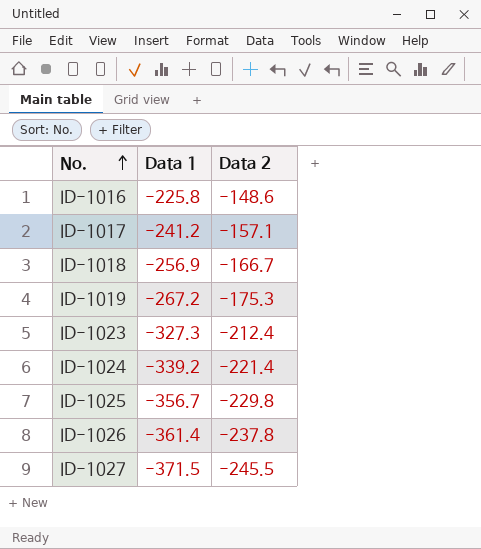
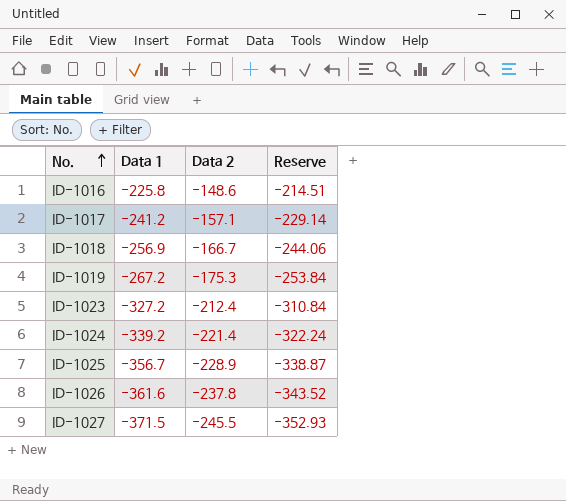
column Reserve | formula: none -> [Data 1] * 0.95
ID-1023 | Data 1: -327.3 -> -327.2
ID-1025 | Data 2: -229.8 -> -228.9
ID-1026 | Data 1: -361.4 -> -361.6

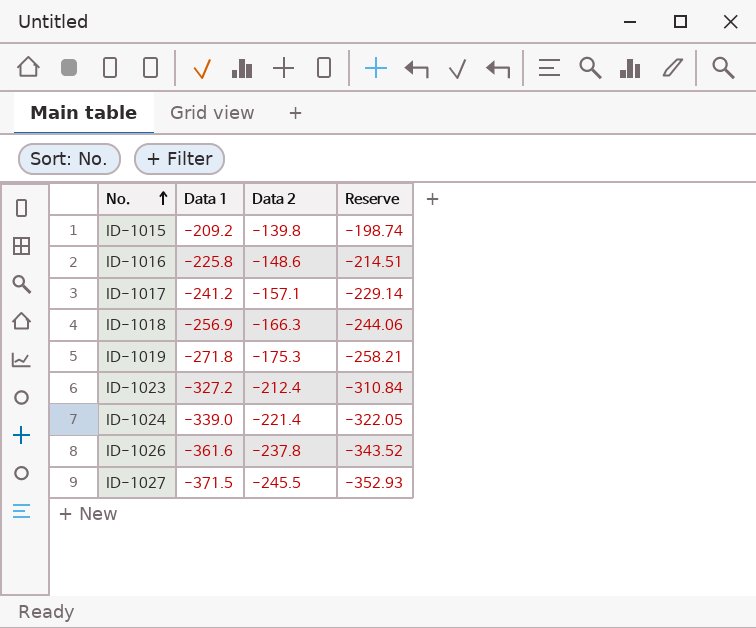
row ID-1025: -356.7 | -228.9 | -338.87 -> none
row ID-1015: none -> -209.2 | -139.8 | -198.74
ID-1018 | Data 2: -166.7 -> -166.3
ID-1019 | Data 1: -267.2 -> -271.8
ID-1019 | Reserve: -253.84 -> -258.21
ID-1024 | Data 1: -339.2 -> -339.0
ID-1024 | Reserve: -322.24 -> -322.05

